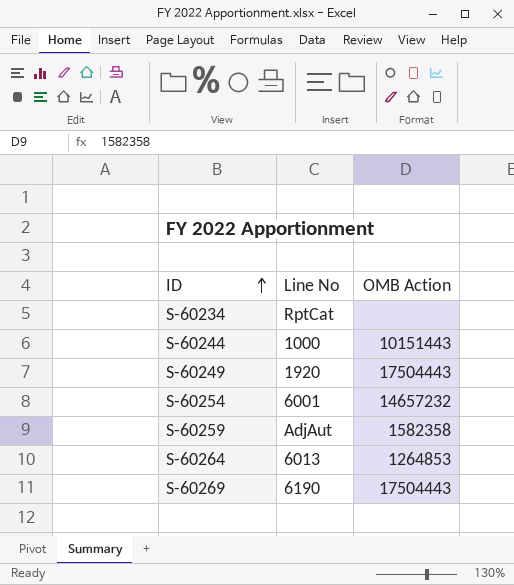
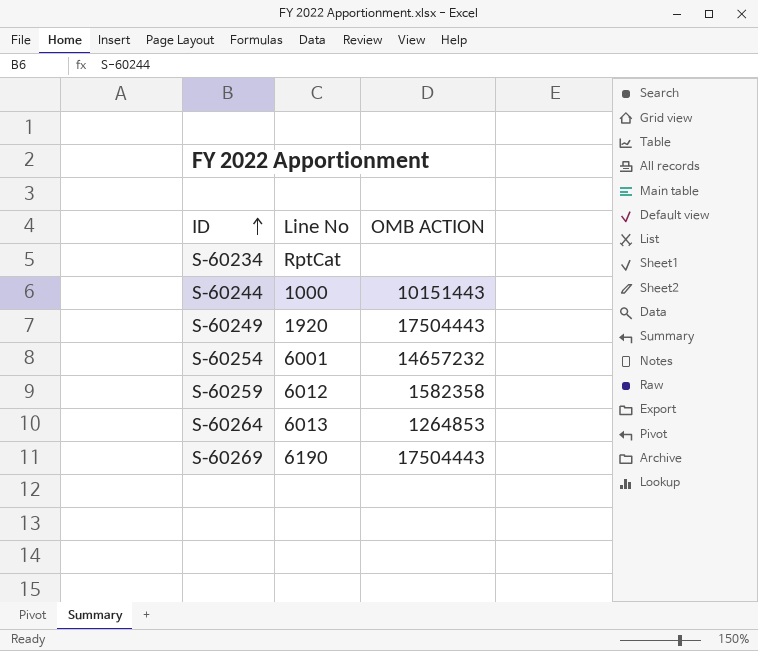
column name: OMB Action -> OMB ACTION
S-60259 | Line No: AdjAut -> 6012

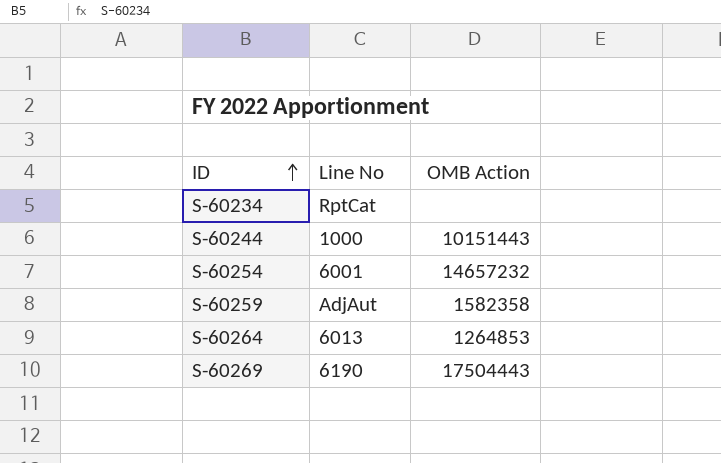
column name: OMB ACTION -> OMB Action
row S-60249: 1920 | 17504443 -> none
S-60259 | Line No: 6012 -> AdjAut

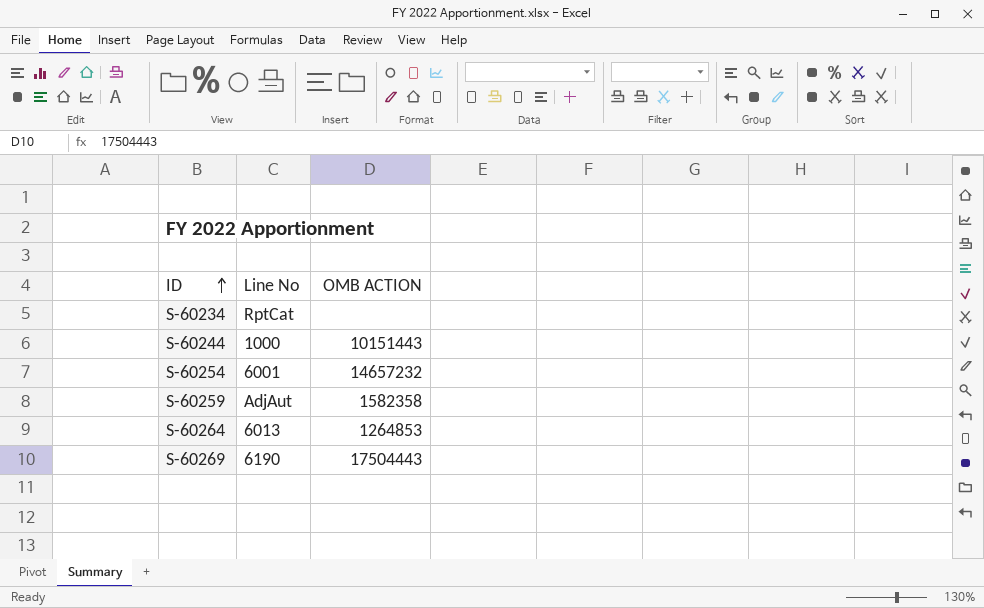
column name: OMB Action -> OMB ACTION

